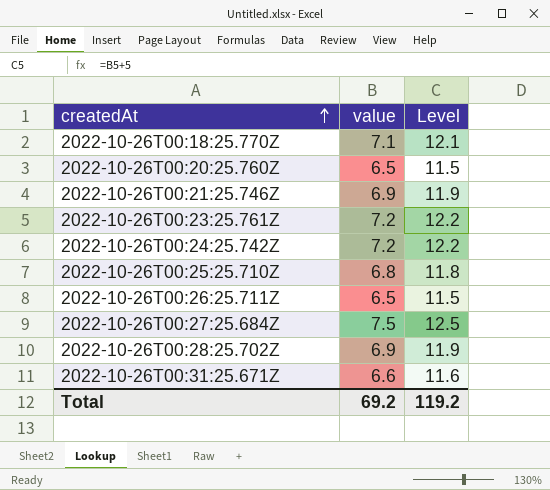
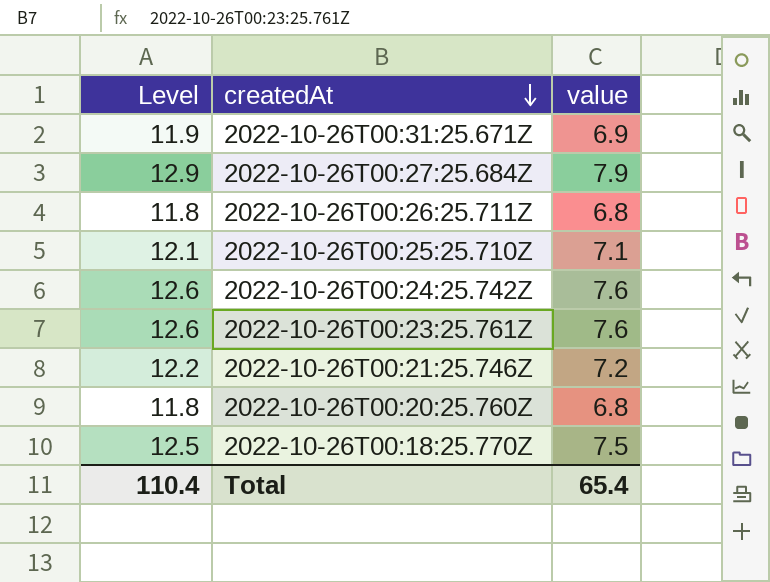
row order: createdAt ascending -> createdAt descending
column Level | position: 3 -> 1
row 2022-10-26T00:28:25.702Z: 6.9 | 11.9 -> none
2022-10-26T00:31:25.671Z | Level: 11.6 -> 11.9
2022-10-26T00:31:25.671Z | value: 6.6 -> 6.9
2022-10-26T00:27:25.684Z | Level: 12.5 -> 12.9
2022-10-26T00:27:25.684Z | value: 7.5 -> 7.9
2022-10-26T00:26:25.711Z | Level: 11.5 -> 11.8
2022-10-26T00:26:25.711Z | value: 6.5 -> 6.8
2022-10-26T00:25:25.710Z | Level: 11.8 -> 12.1
2022-10-26T00:25:25.710Z | value: 6.8 -> 7.1
2022-10-26T00:24:25.742Z | Level: 12.2 -> 12.6
2022-10-26T00:24:25.742Z | value: 7.2 -> 7.6
2022-10-26T00:23:25.761Z | Level: 12.2 -> 12.6
2022-10-26T00:23:25.761Z | value: 7.2 -> 7.6
2022-10-26T00:21:25.746Z | Level: 11.9 -> 12.2
2022-10-26T00:21:25.746Z | value: 6.9 -> 7.2
2022-10-26T00:20:25.760Z | Level: 11.5 -> 11.8
2022-10-26T00:20:25.760Z | value: 6.5 -> 6.8
2022-10-26T00:18:25.770Z | Level: 12.1 -> 12.5
2022-10-26T00:18:25.770Z | value: 7.1 -> 7.5
Total | Level: 119.2 -> 110.4
Total | value: 69.2 -> 65.4

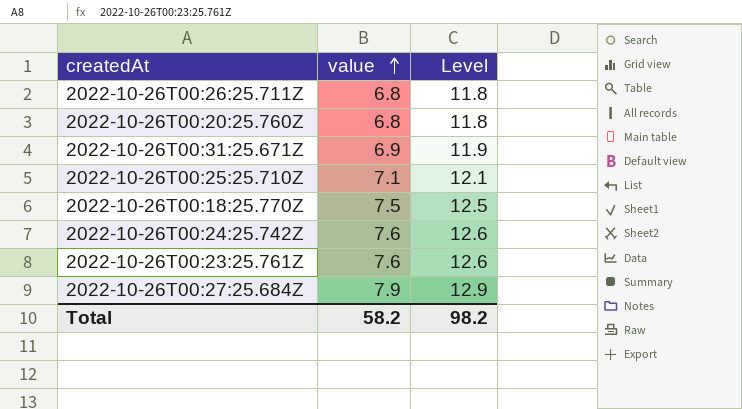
row order: createdAt descending -> value ascending
column Level | position: 1 -> 3
row 2022-10-26T00:21:25.746Z: 12.2 | 7.2 -> none
Total | value: 65.4 -> 58.2
Total | Level: 110.4 -> 98.2

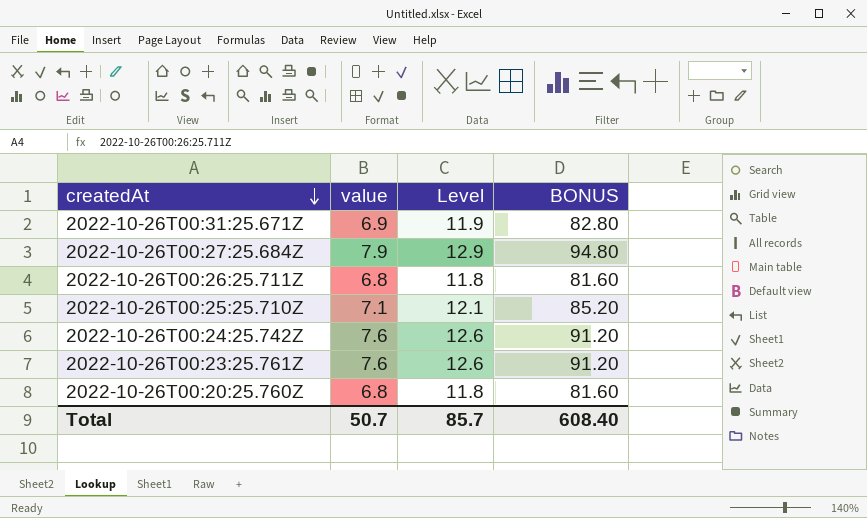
row order: value ascending -> createdAt descending
column BONUS | formula: none -> [value] * 12
row 2022-10-26T00:18:25.770Z: 7.5 | 12.5 -> none
Total | value: 58.2 -> 50.7
Total | Level: 98.2 -> 85.7

